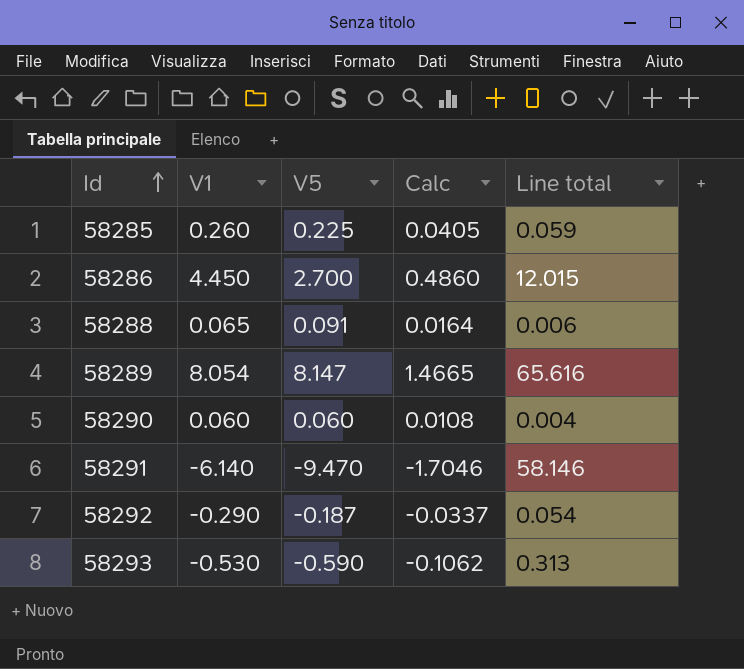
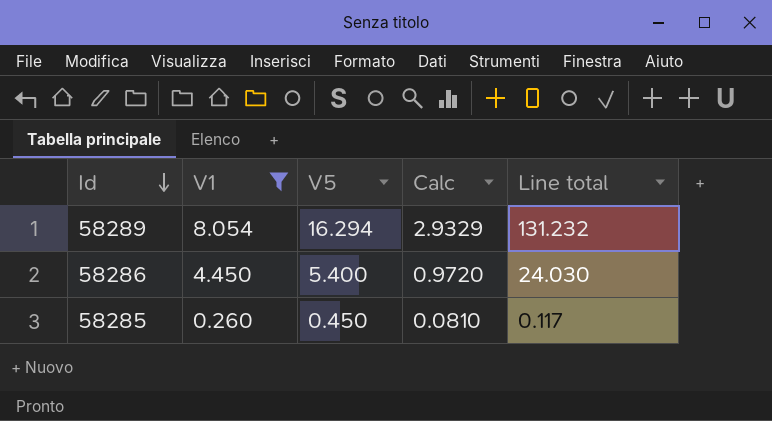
filter: none -> V1 >= 0.260
row order: Id ascending -> Id descending
58289 | V5: 8.147 -> 16.294
58289 | Calc: 1.4665 -> 2.9329
58289 | Line total: 65.616 -> 131.232
58286 | V5: 2.700 -> 5.400
58286 | Calc: 0.4860 -> 0.9720
58286 | Line total: 12.015 -> 24.030
58285 | V5: 0.225 -> 0.450
58285 | Calc: 0.0405 -> 0.0810
58285 | Line total: 0.059 -> 0.117

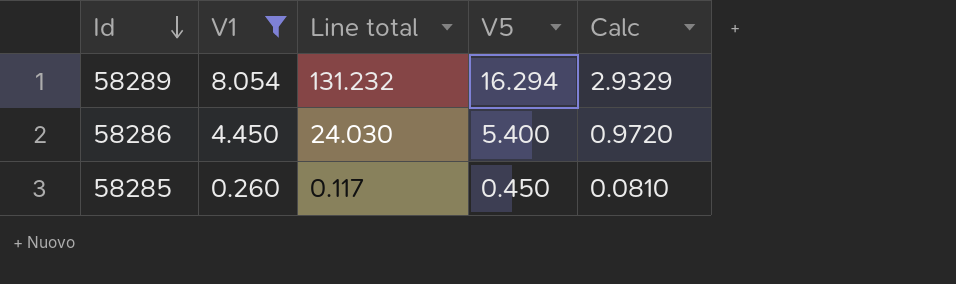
column Line total | position: 5 -> 3

